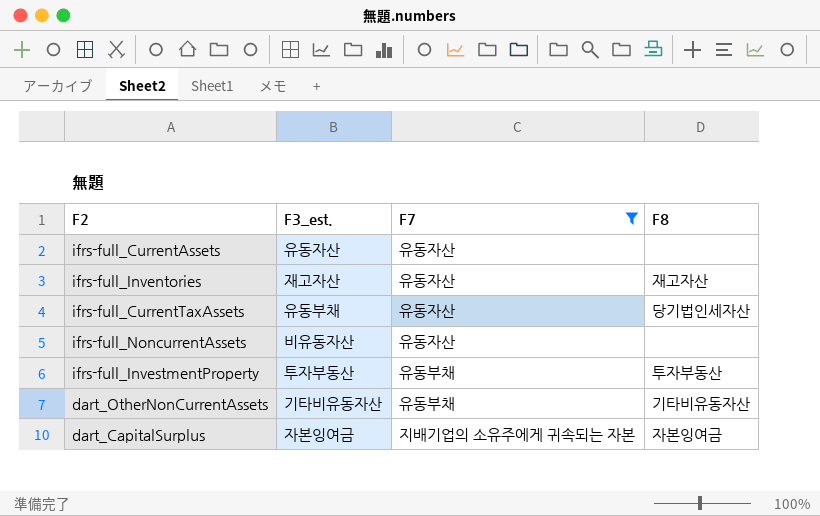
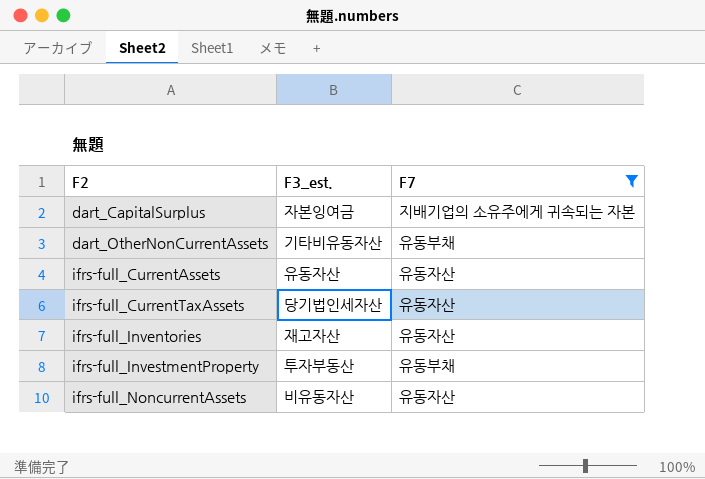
row order: none -> F2 ascending
column F8 | position: 4 -> none
ifrs-full_CurrentTaxAssets | F3_est.: 유동부채 -> 당기법인세자산

